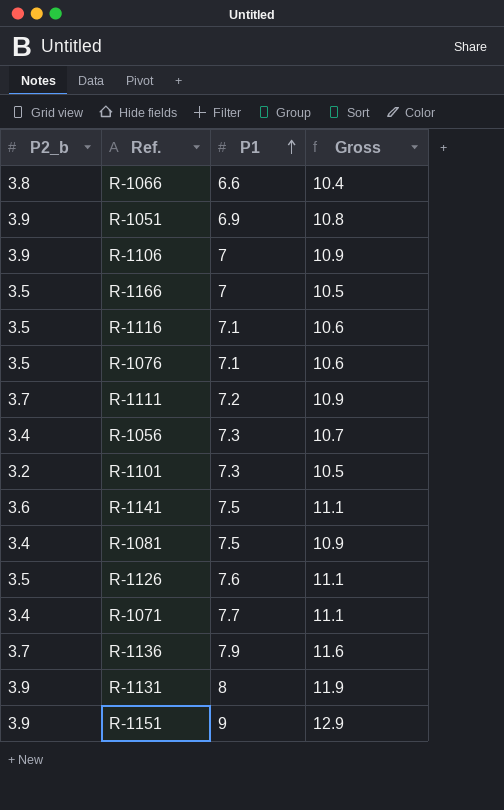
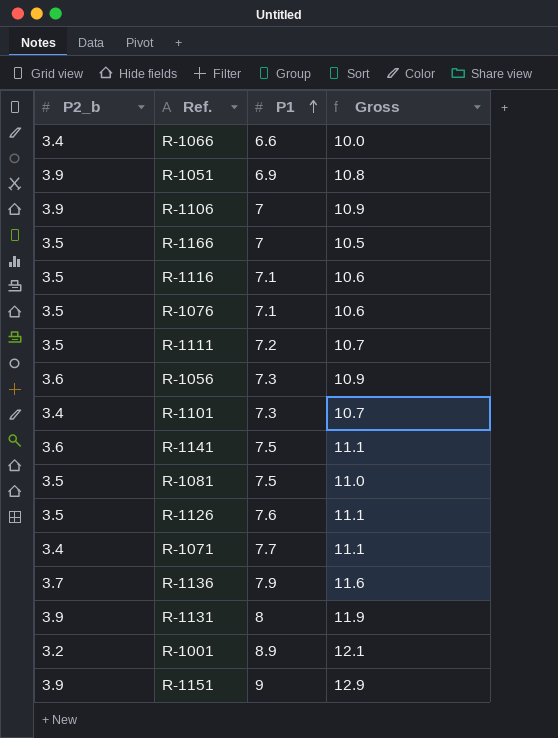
R-1066 | P2_b: 3.8 -> 3.4
R-1066 | Gross: 10.4 -> 10.0
R-1111 | P2_b: 3.7 -> 3.5
R-1111 | Gross: 10.9 -> 10.7
R-1056 | P2_b: 3.4 -> 3.6
R-1056 | Gross: 10.7 -> 10.9
R-1101 | P2_b: 3.2 -> 3.4
R-1101 | Gross: 10.5 -> 10.7
R-1081 | P2_b: 3.4 -> 3.5
R-1081 | Gross: 10.9 -> 11.0
row R-1001: none -> 3.2 | 8.9 | 12.1

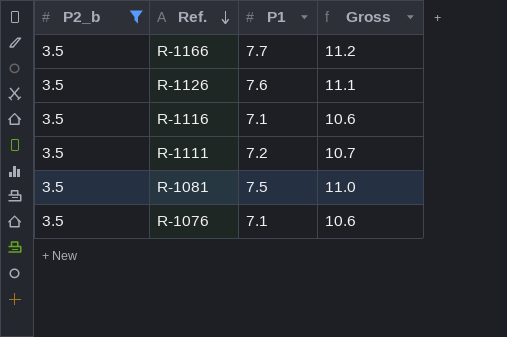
filter: none -> P2_b = 3.5
row order: P1 ascending -> Ref. descending
R-1166 | P1: 7 -> 7.7
R-1166 | Gross: 10.5 -> 11.2

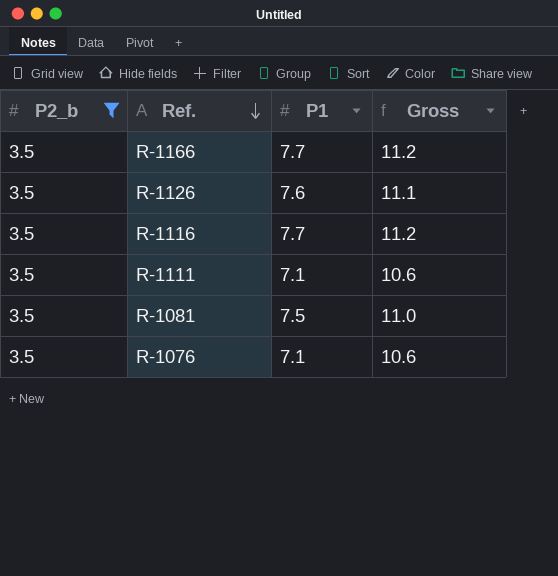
R-1116 | P1: 7.1 -> 7.7
R-1116 | Gross: 10.6 -> 11.2
R-1111 | P1: 7.2 -> 7.1
R-1111 | Gross: 10.7 -> 10.6

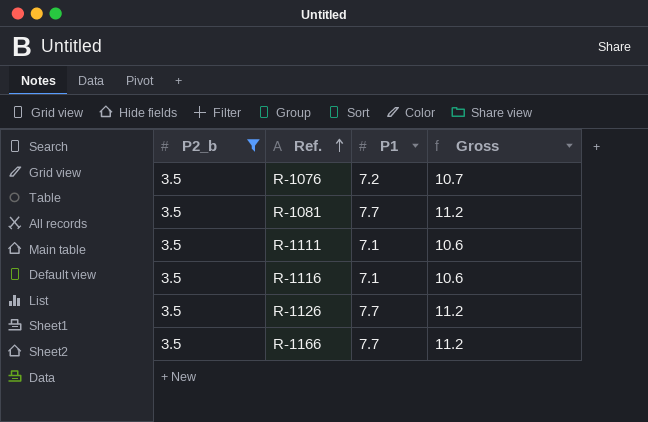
row order: Ref. descending -> Ref. ascending
R-1076 | P1: 7.1 -> 7.2
R-1076 | Gross: 10.6 -> 10.7
R-1081 | P1: 7.5 -> 7.7
R-1081 | Gross: 11.0 -> 11.2
R-1116 | P1: 7.7 -> 7.1
R-1116 | Gross: 11.2 -> 10.6
R-1126 | P1: 7.6 -> 7.7
R-1126 | Gross: 11.1 -> 11.2

